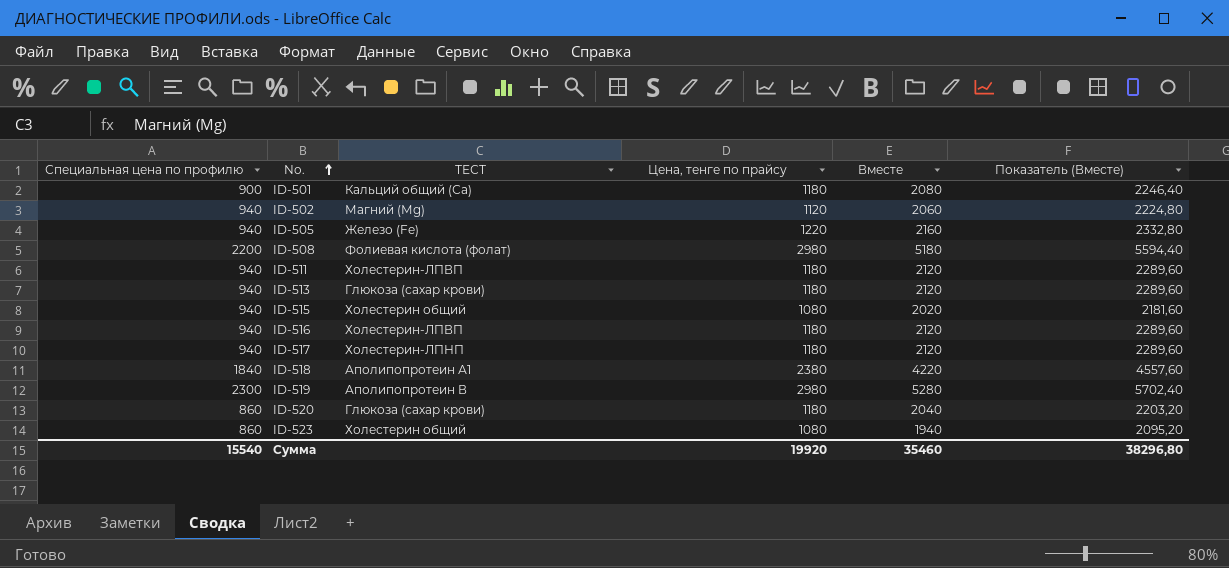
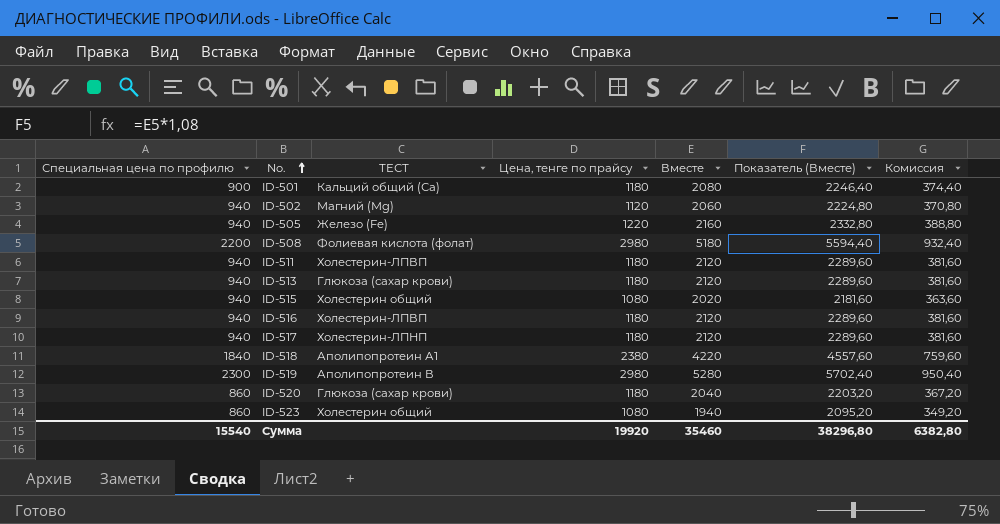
column Комиссия | formula: none -> [Вместе] * 0,18

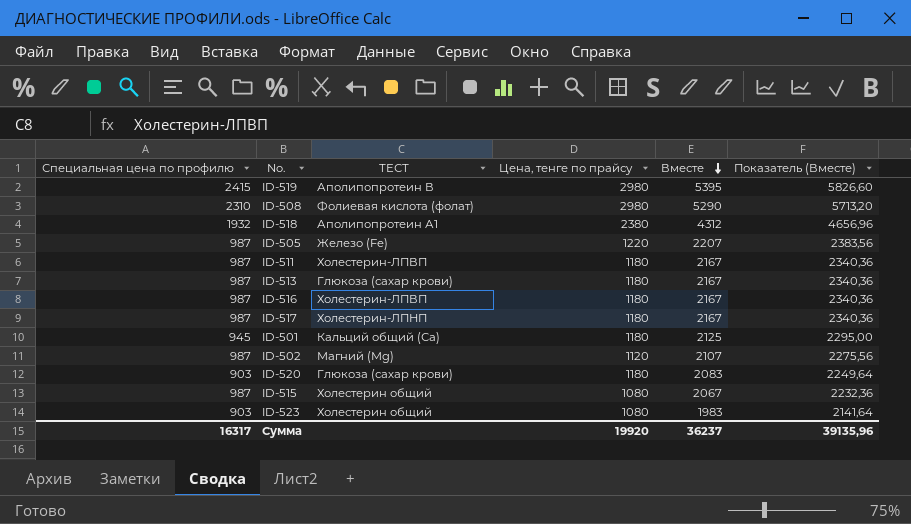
row order: No. ascending -> Вместе descending
column Комиссия | formula: [Вместе] * 0,18 -> none
ID-519 | Специальная цена по профилю: 2300 -> 2415
ID-519 | Вместе: 5280 -> 5395
ID-519 | Показатель (Вместе): 5702,40 -> 5826,60
ID-508 | Специальная цена по профилю: 2200 -> 2310
ID-508 | Вместе: 5180 -> 5290
ID-508 | Показатель (Вместе): 5594,40 -> 5713,20
ID-518 | Специальная цена по профилю: 1840 -> 1932
ID-518 | Вместе: 4220 -> 4312
ID-518 | Показатель (Вместе): 4557,60 -> 4656,96
ID-505 | Специальная цена по профилю: 940 -> 987
ID-505 | Вместе: 2160 -> 2207
ID-505 | Показатель (Вместе): 2332,80 -> 2383,56
ID-511 | Специальная цена по профилю: 940 -> 987
ID-511 | Вместе: 2120 -> 2167
ID-511 | Показатель (Вместе): 2289,60 -> 2340,36
ID-513 | Специальная цена по профилю: 940 -> 987
ID-513 | Вместе: 2120 -> 2167
ID-513 | Показатель (Вместе): 2289,60 -> 2340,36
ID-516 | Специальная цена по профилю: 940 -> 987
ID-516 | Вместе: 2120 -> 2167
ID-516 | Показатель (Вместе): 2289,60 -> 2340,36
ID-517 | Специальная цена по профилю: 940 -> 987
ID-517 | Вместе: 2120 -> 2167
ID-517 | Показатель (Вместе): 2289,60 -> 2340,36
ID-501 | Специальная цена по профилю: 900 -> 945
ID-501 | Вместе: 2080 -> 2125
ID-501 | Показатель (Вместе): 2246,40 -> 2295,00
ID-502 | Специальная цена по профилю: 940 -> 987
ID-502 | Вместе: 2060 -> 2107
ID-502 | Показатель (Вместе): 2224,80 -> 2275,56
ID-520 | Специальная цена по профилю: 860 -> 903
ID-520 | Вместе: 2040 -> 2083
ID-520 | Показатель (Вместе): 2203,20 -> 2249,64
ID-515 | Специальная цена по профилю: 940 -> 987
ID-515 | Вместе: 2020 -> 2067
ID-515 | Показатель (Вместе): 2181,60 -> 2232,36
ID-523 | Специальная цена по профилю: 860 -> 903
ID-523 | Вместе: 1940 -> 1983
ID-523 | Показатель (Вместе): 2095,20 -> 2141,64
Сумма | Специальная цена по профилю: 15540 -> 16317
Сумма | Вместе: 35460 -> 36237
Сумма | Показатель (Вместе): 38296,80 -> 39135,96

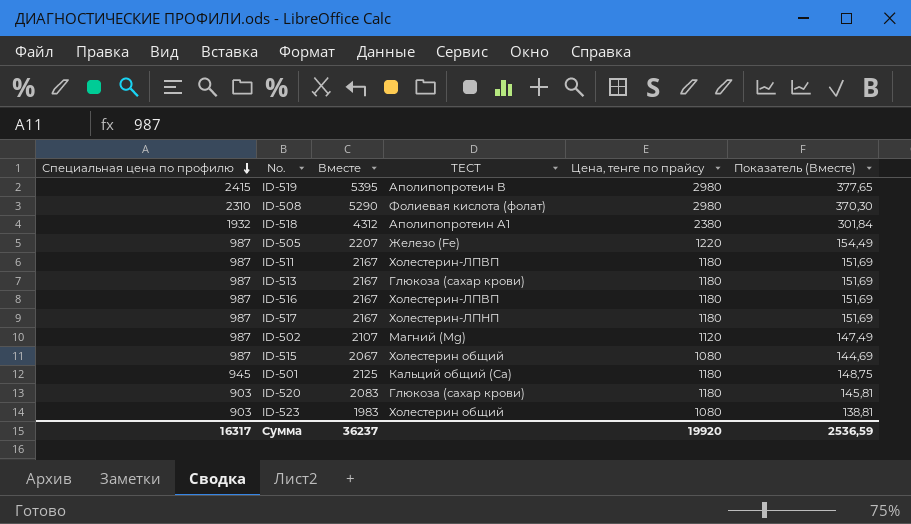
row order: Вместе descending -> Специальная цена по профилю descending
column Вместе | position: 5 -> 3
column Показатель (Вместе) | formula: [Вместе] * 1,08 -> [Вместе] * 0,07
Сумма | Показатель (Вместе): 39135,96 -> 2536,59

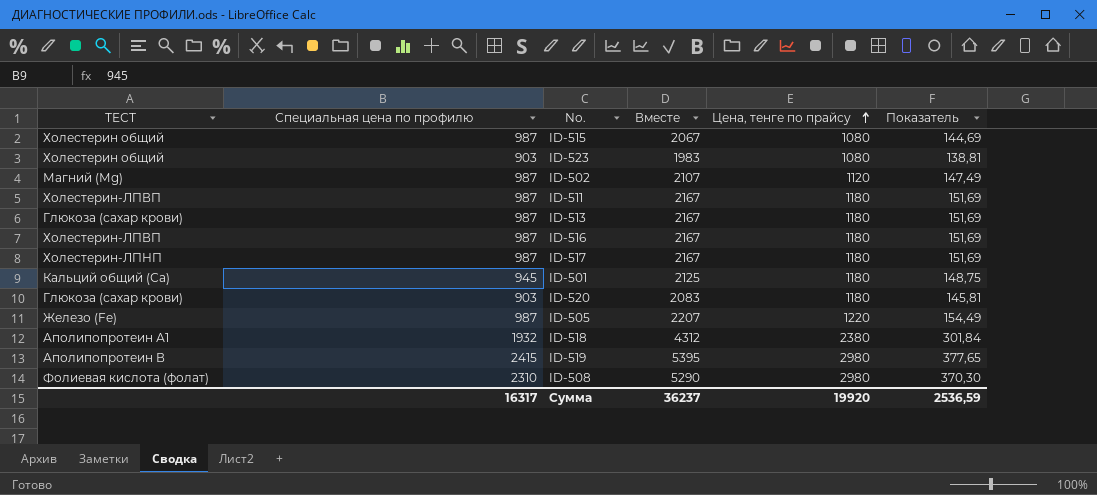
row order: Специальная цена по профилю descending -> Цена, тенге по прайсу ascending
column ТЕСТ | position: 4 -> 1
column name: Показатель (Вместе) -> Показатель

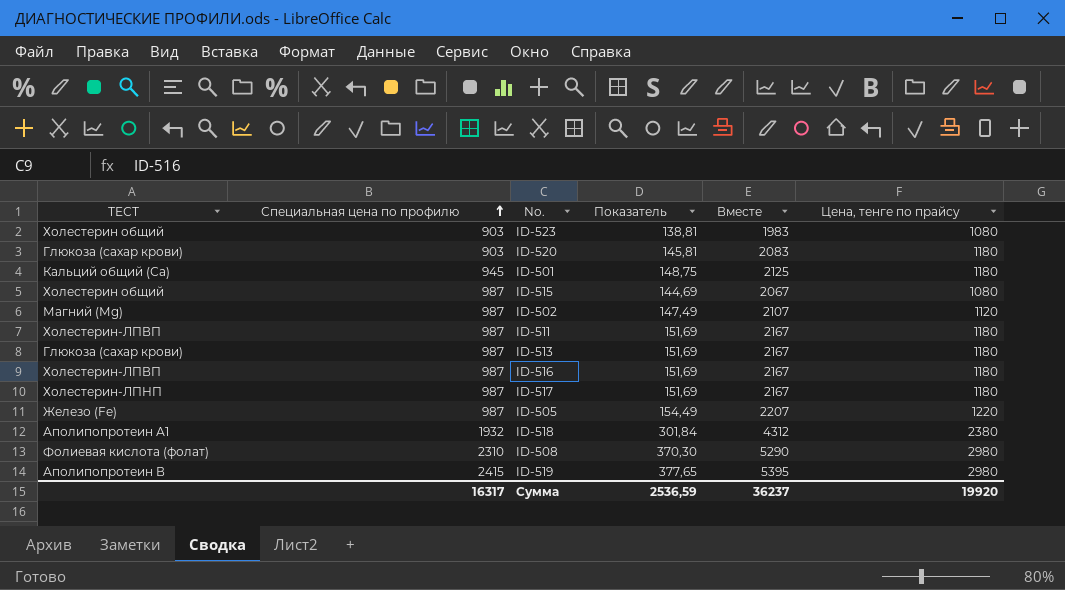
row order: Цена, тенге по прайсу ascending -> Специальная цена по профилю ascending
column Показатель | position: 6 -> 4

